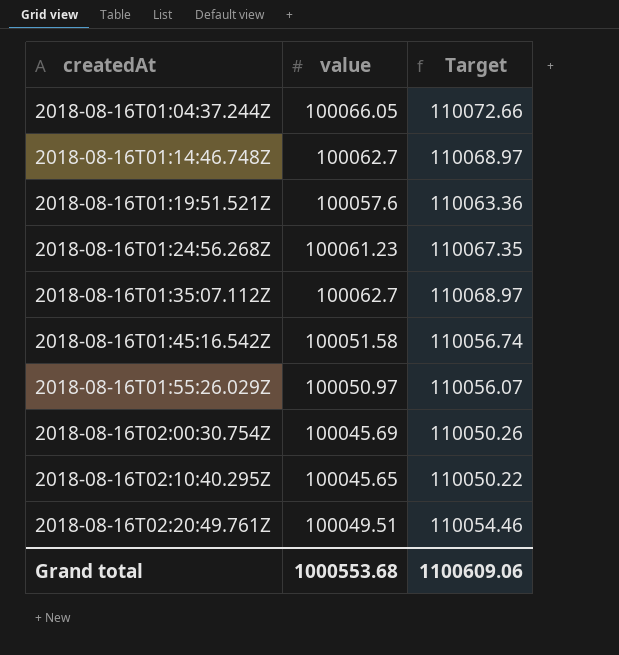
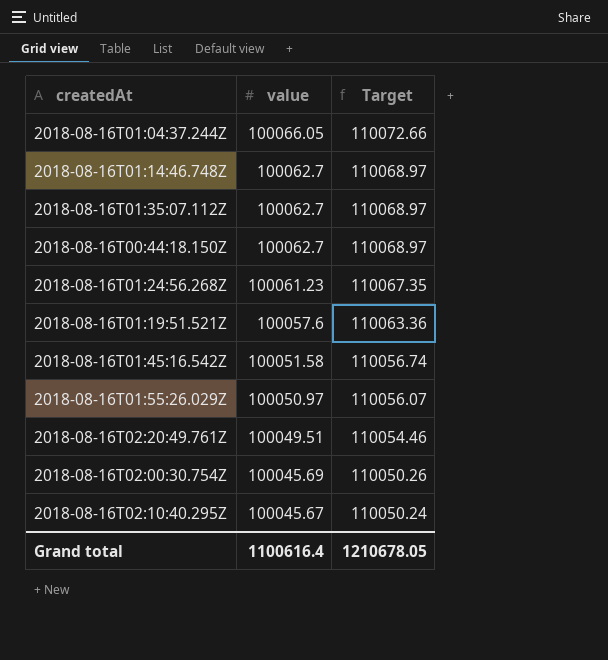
row order: createdAt ascending -> value descending
row 2018-08-16T00:44:18.150Z: none -> 100062.7 | 110068.97
2018-08-16T02:10:40.295Z | value: 100045.65 -> 100045.67
2018-08-16T02:10:40.295Z | Target: 110050.22 -> 110050.24
Grand total | value: 1000553.68 -> 1100616.4
Grand total | Target: 1100609.06 -> 1210678.05

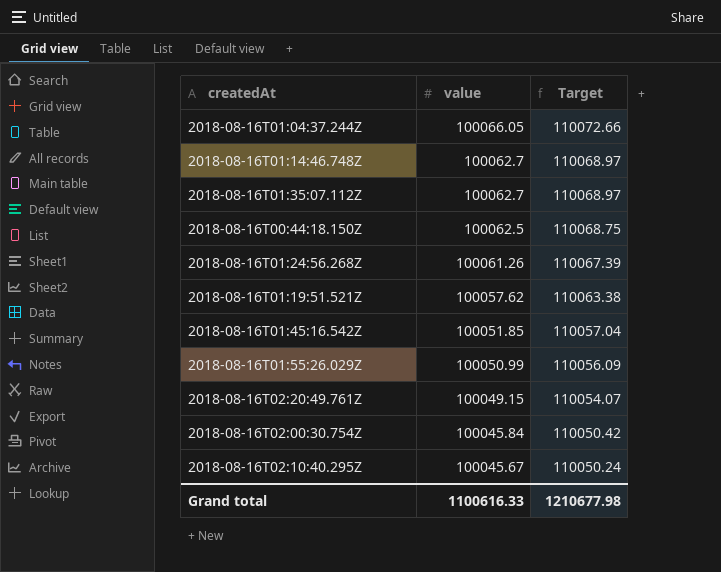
2018-08-16T00:44:18.150Z | value: 100062.7 -> 100062.5
2018-08-16T00:44:18.150Z | Target: 110068.97 -> 110068.75
2018-08-16T01:24:56.268Z | value: 100061.23 -> 100061.26
2018-08-16T01:24:56.268Z | Target: 110067.35 -> 110067.39
2018-08-16T01:19:51.521Z | value: 100057.6 -> 100057.62
2018-08-16T01:19:51.521Z | Target: 110063.36 -> 110063.38
2018-08-16T01:45:16.542Z | value: 100051.58 -> 100051.85
2018-08-16T01:45:16.542Z | Target: 110056.74 -> 110057.04
2018-08-16T01:55:26.029Z | value: 100050.97 -> 100050.99
2018-08-16T01:55:26.029Z | Target: 110056.07 -> 110056.09
2018-08-16T02:20:49.761Z | value: 100049.51 -> 100049.15
2018-08-16T02:20:49.761Z | Target: 110054.46 -> 110054.07
2018-08-16T02:00:30.754Z | value: 100045.69 -> 100045.84
2018-08-16T02:00:30.754Z | Target: 110050.26 -> 110050.42
Grand total | value: 1100616.4 -> 1100616.33
Grand total | Target: 1210678.05 -> 1210677.98

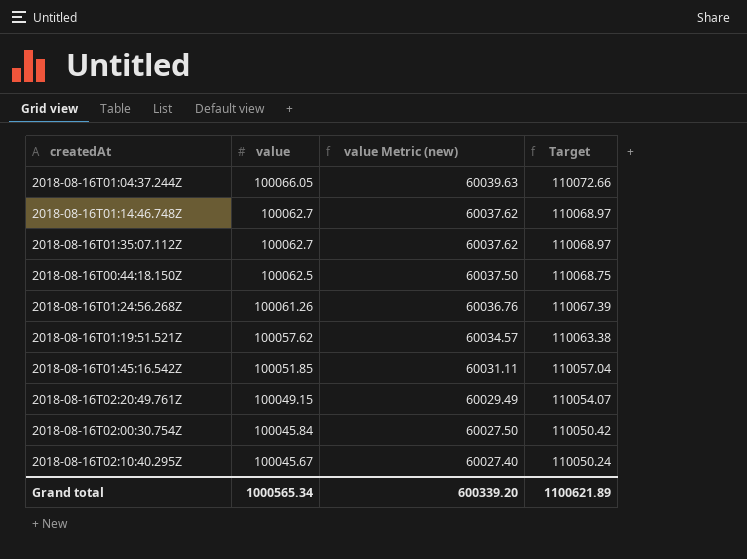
column value Metric (new) | formula: none -> [value] * 0.6
row 2018-08-16T01:55:26.029Z: 100050.99 | 110056.09 -> none
Grand total | value: 1100616.33 -> 1000565.34
Grand total | Target: 1210677.98 -> 1100621.89

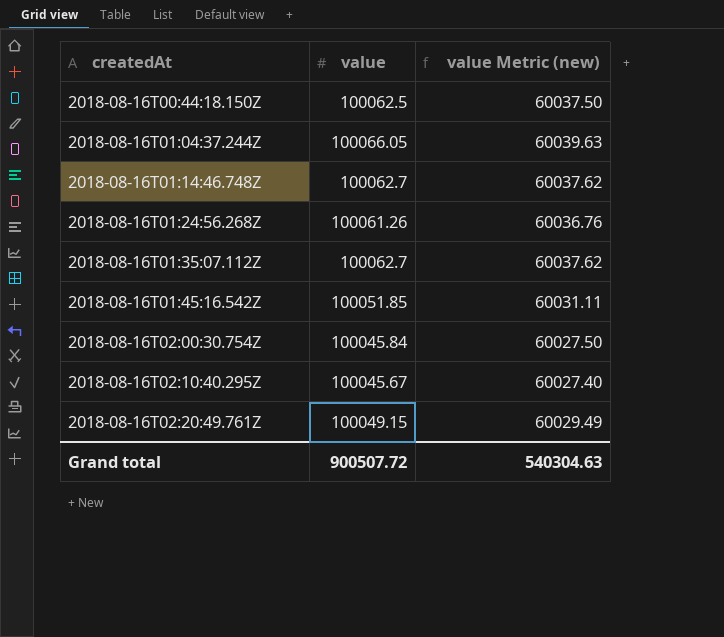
row order: value descending -> createdAt ascending
column Target | formula: [value] * 1.1 -> none
row 2018-08-16T01:19:51.521Z: 100057.62 | 60034.57 | 110063.38 -> none
Grand total | value: 1000565.34 -> 900507.72
Grand total | value Metric (new): 600339.20 -> 540304.63

